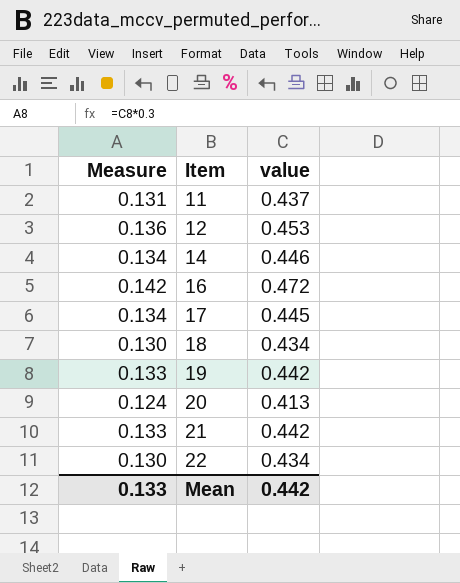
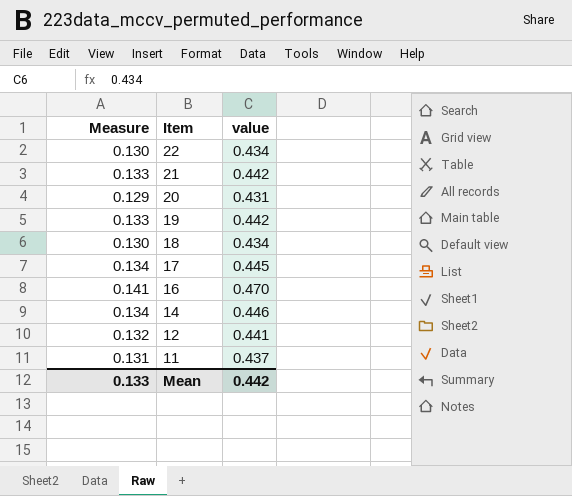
row order: Item ascending -> Item descending
20 | Measure: 0.124 -> 0.129
20 | value: 0.413 -> 0.431
16 | Measure: 0.142 -> 0.141
16 | value: 0.472 -> 0.470
12 | Measure: 0.136 -> 0.132
12 | value: 0.453 -> 0.441

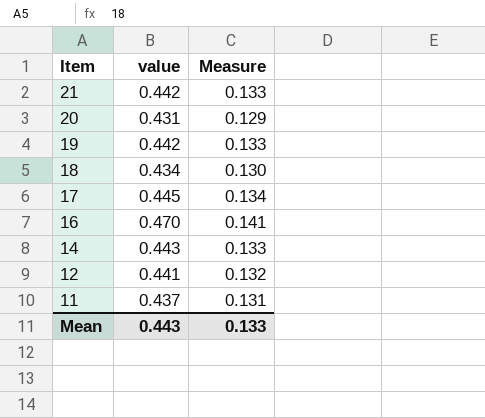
column Measure | position: 1 -> 3
row 22: 0.130 | 0.434 -> none
14 | value: 0.446 -> 0.443
14 | Measure: 0.134 -> 0.133
Mean | value: 0.442 -> 0.443

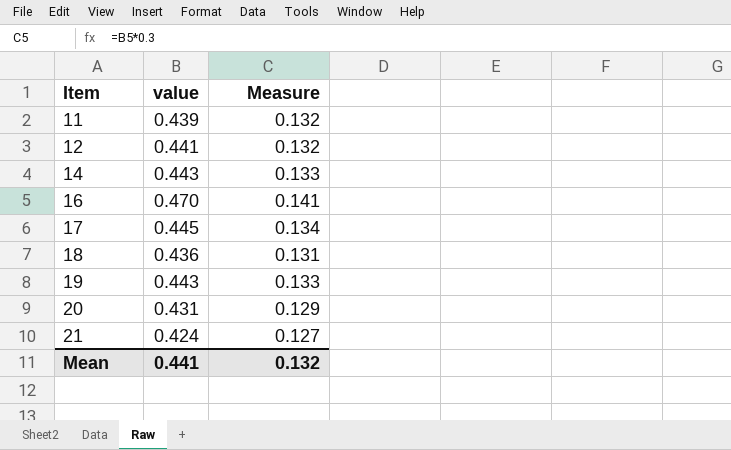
row order: Item descending -> Item ascending
11 | value: 0.437 -> 0.439
11 | Measure: 0.131 -> 0.132
18 | value: 0.434 -> 0.436
18 | Measure: 0.130 -> 0.131
19 | value: 0.442 -> 0.443
21 | value: 0.442 -> 0.424
21 | Measure: 0.133 -> 0.127
Mean | value: 0.443 -> 0.441
Mean | Measure: 0.133 -> 0.132

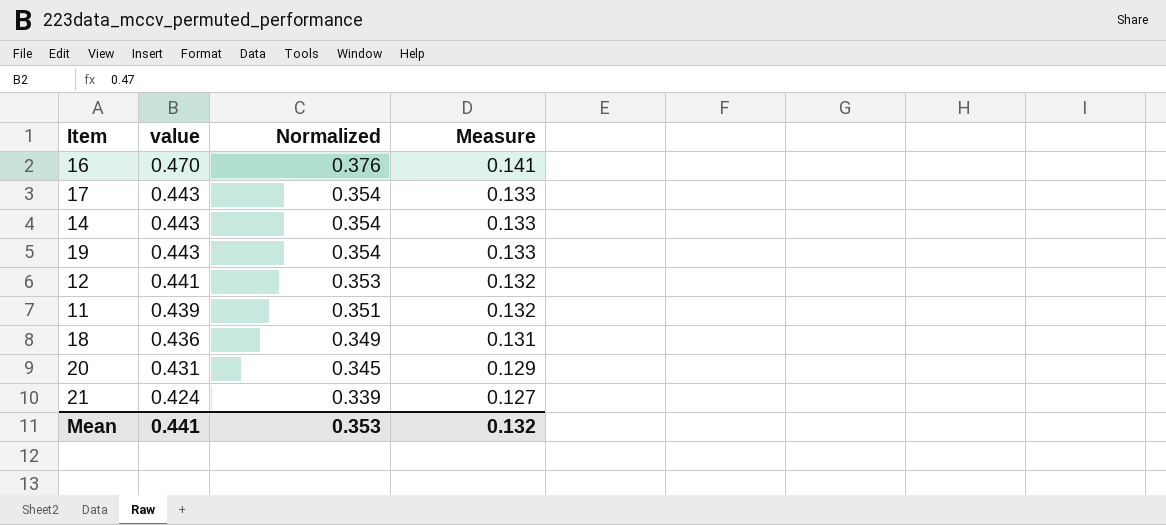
row order: Item ascending -> value descending
column Normalized | formula: none -> [value] * 0.8
17 | value: 0.445 -> 0.443
17 | Measure: 0.134 -> 0.133

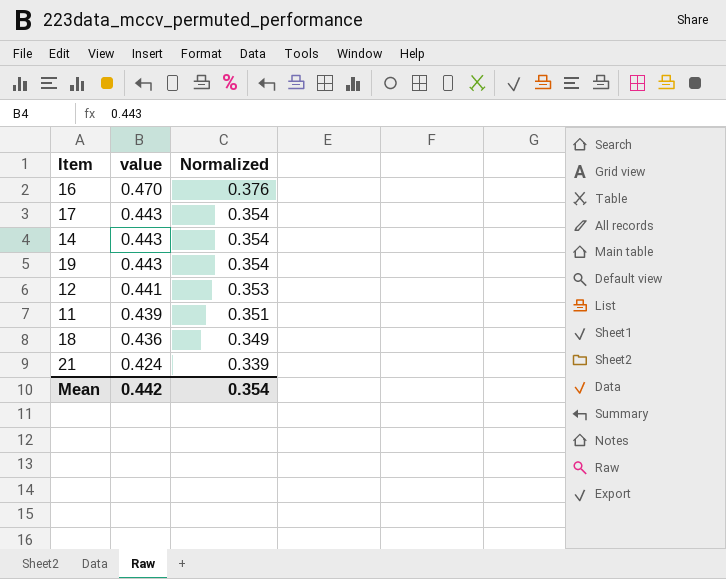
column Measure | formula: [value] * 0.3 -> none
row 20: 0.431 | 0.345 | 0.129 -> none
Mean | value: 0.441 -> 0.442
Mean | Normalized: 0.353 -> 0.354

